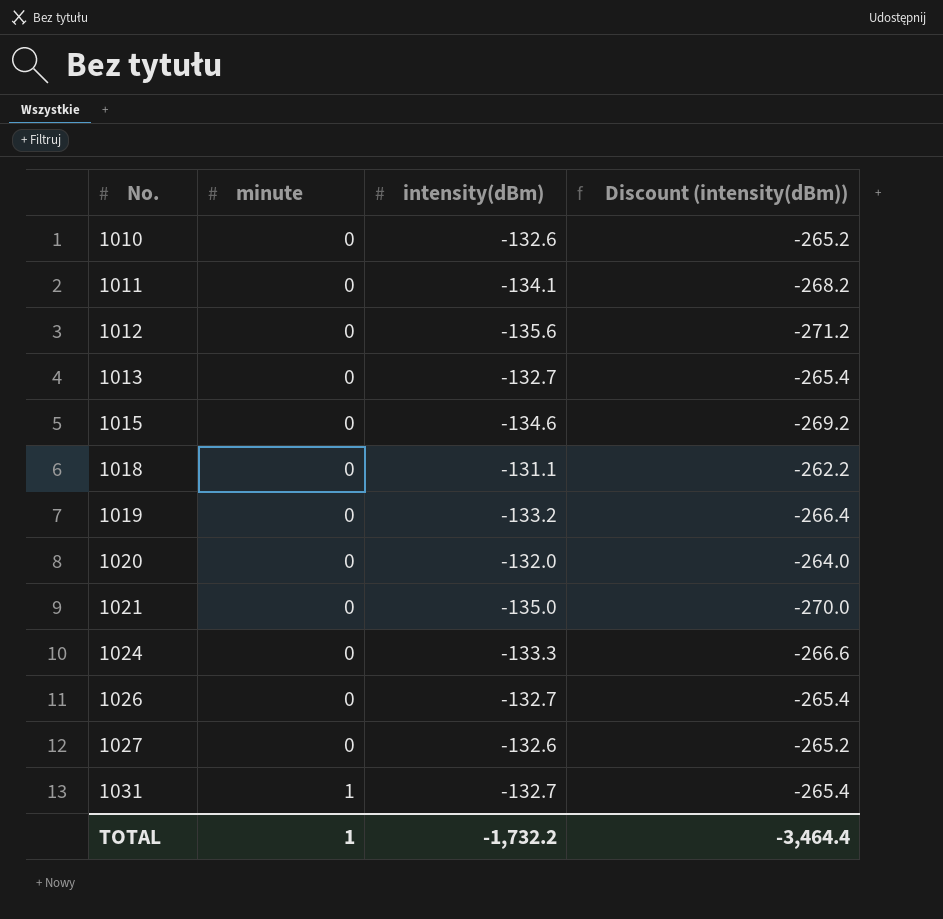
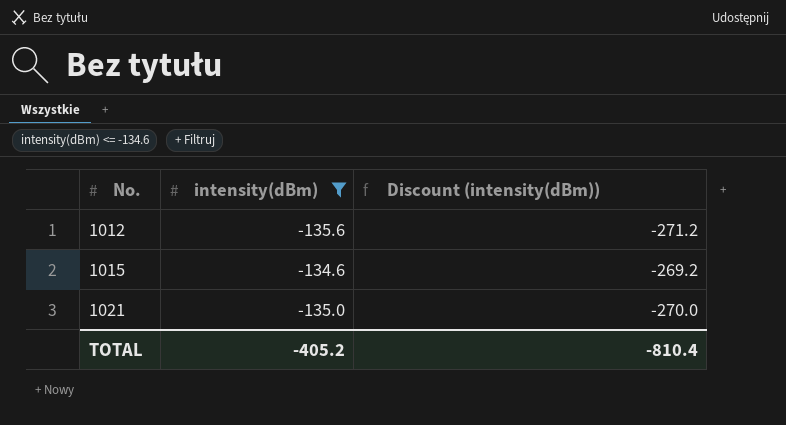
filter: none -> intensity(dBm) <= -134.6
column minute | position: 2 -> none
TOTAL | intensity(dBm): -1,732.2 -> -405.2
TOTAL | Discount (intensity(dBm)): -3,464.4 -> -810.4

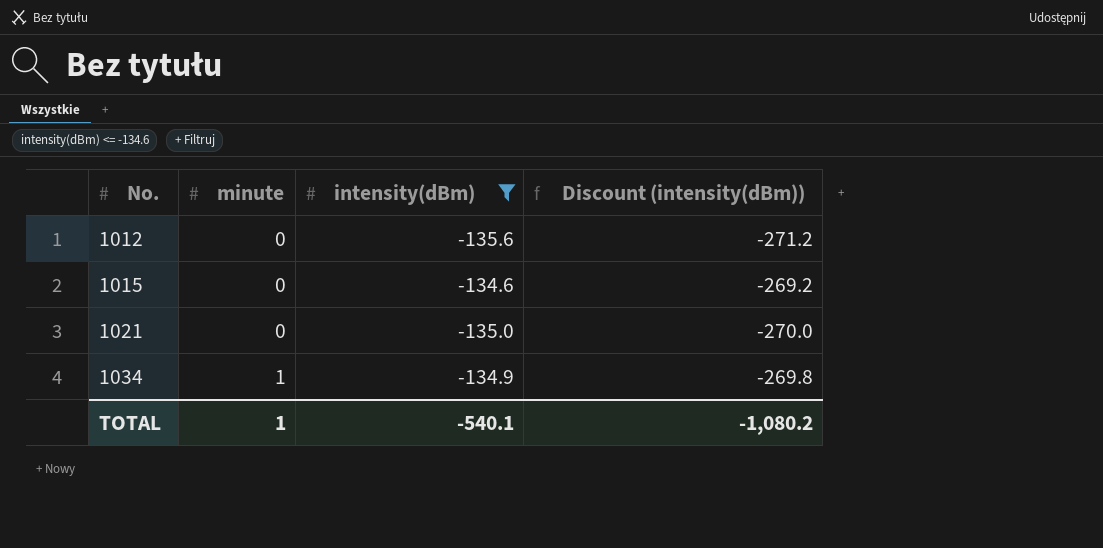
column minute | position: none -> 2
row 1034: none -> 1 | -134.9 | -269.8
TOTAL | intensity(dBm): -405.2 -> -540.1
TOTAL | Discount (intensity(dBm)): -810.4 -> -1,080.2

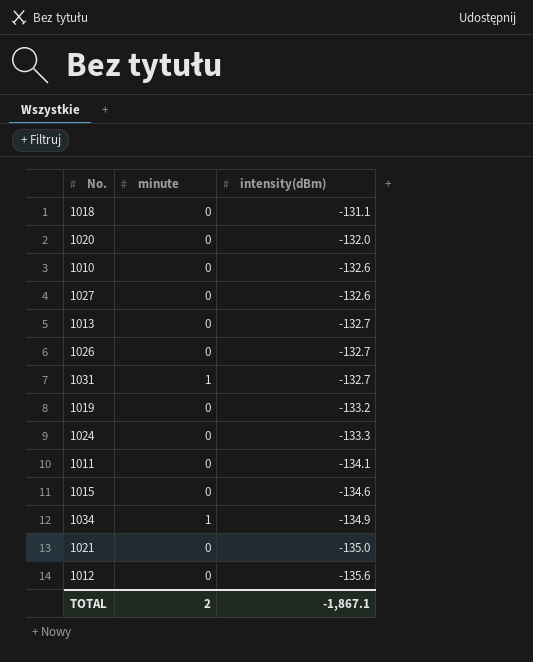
filter: intensity(dBm) <= -134.6 -> none
row order: No. ascending -> intensity(dBm) descending
column Discount (intensity(dBm)) | formula: [intensity(dBm)] * 2 -> none
TOTAL | minute: 1 -> 2
TOTAL | intensity(dBm): -540.1 -> -1,867.1

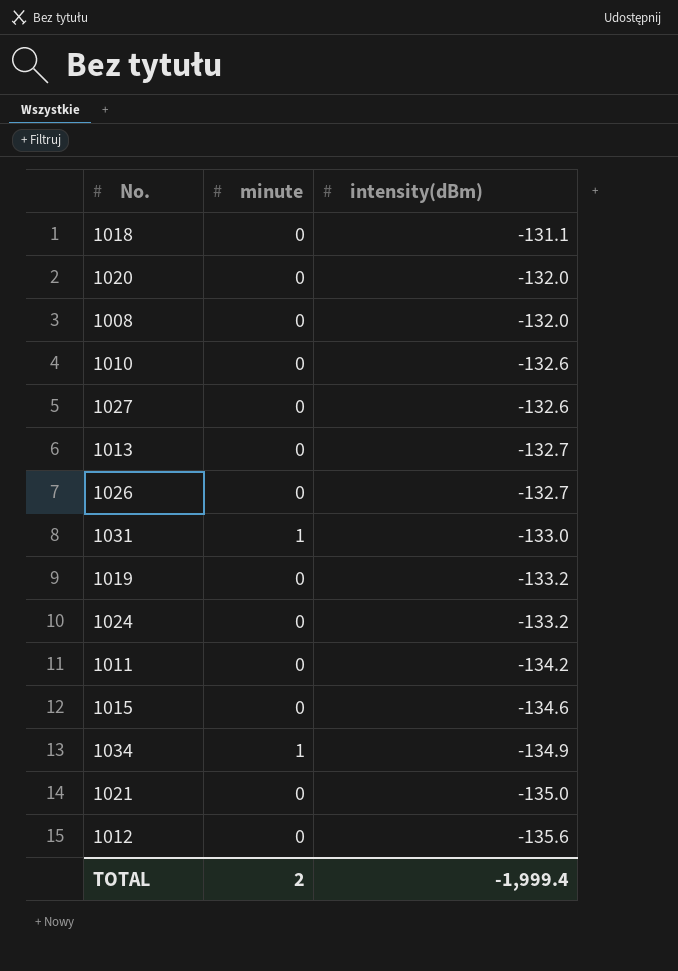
row 1008: none -> 0 | -132.0
1031 | intensity(dBm): -132.7 -> -133.0
1024 | intensity(dBm): -133.3 -> -133.2
1011 | intensity(dBm): -134.1 -> -134.2
TOTAL | intensity(dBm): -1,867.1 -> -1,999.4

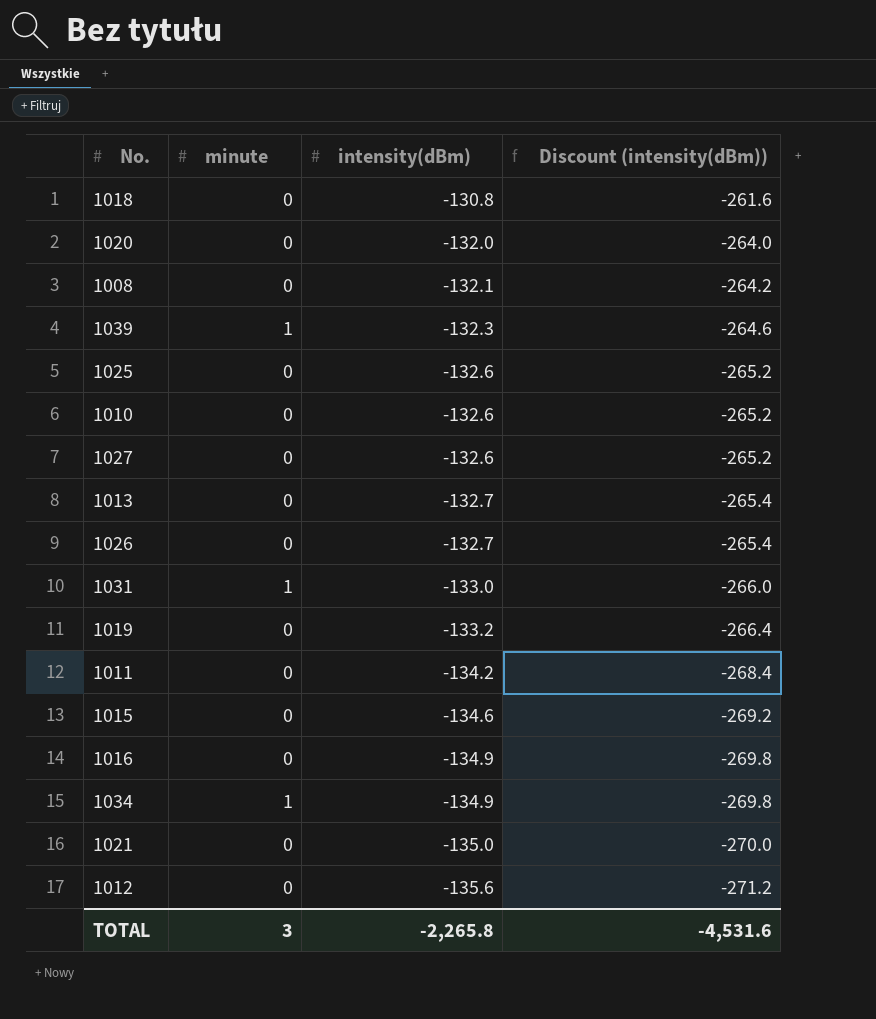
column Discount (intensity(dBm)) | formula: none -> [intensity(dBm)] * 2
row 1024: 0 | -133.2 -> none
1018 | intensity(dBm): -131.1 -> -130.8
1008 | intensity(dBm): -132.0 -> -132.1
row 1039: none -> 1 | -132.3 | -264.6
row 1025: none -> 0 | -132.6 | -265.2
row 1016: none -> 0 | -134.9 | -269.8
TOTAL | minute: 2 -> 3
TOTAL | intensity(dBm): -1,999.4 -> -2,265.8

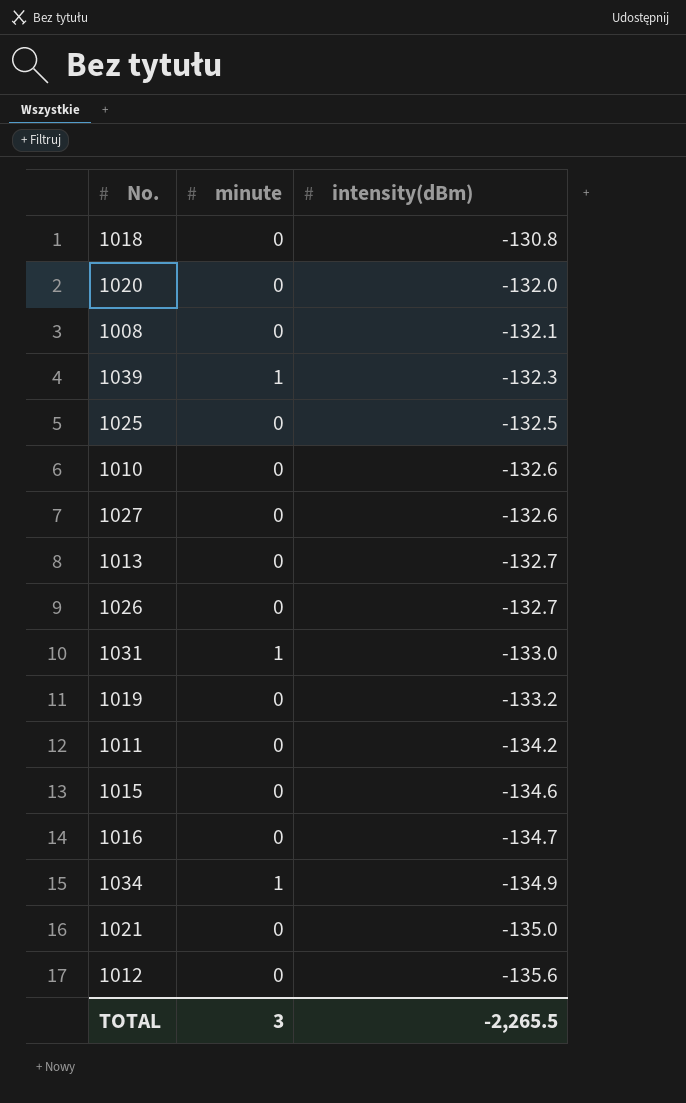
column Discount (intensity(dBm)) | formula: [intensity(dBm)] * 2 -> none
1025 | intensity(dBm): -132.6 -> -132.5
1016 | intensity(dBm): -134.9 -> -134.7
TOTAL | intensity(dBm): -2,265.8 -> -2,265.5

